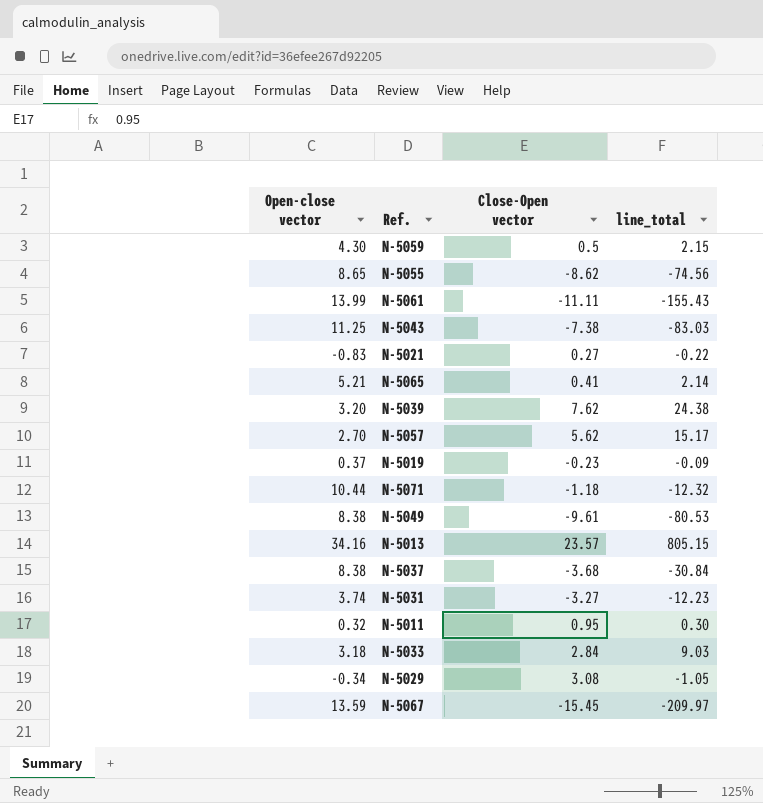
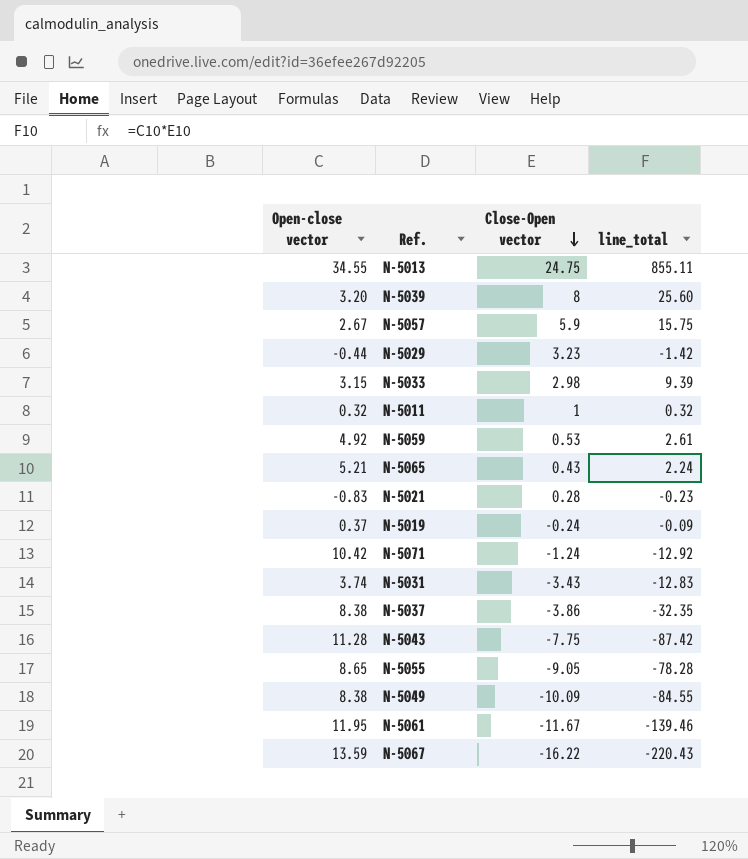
row order: none -> Close-Open vector descending
N-5013 | Open-close vector: 34.16 -> 34.55
N-5013 | Close-Open vector: 23.57 -> 24.75
N-5013 | line_total: 805.15 -> 855.11
N-5039 | Close-Open vector: 7.62 -> 8
N-5039 | line_total: 24.38 -> 25.60
N-5057 | Open-close vector: 2.70 -> 2.67
N-5057 | Close-Open vector: 5.62 -> 5.9
N-5057 | line_total: 15.17 -> 15.75
N-5029 | Open-close vector: -0.34 -> -0.44
N-5029 | Close-Open vector: 3.08 -> 3.23
N-5029 | line_total: -1.05 -> -1.42
N-5033 | Open-close vector: 3.18 -> 3.15
N-5033 | Close-Open vector: 2.84 -> 2.98
N-5033 | line_total: 9.03 -> 9.39
N-5011 | Close-Open vector: 0.95 -> 1
N-5011 | line_total: 0.30 -> 0.32
N-5059 | Open-close vector: 4.30 -> 4.92
N-5059 | Close-Open vector: 0.5 -> 0.53
N-5059 | line_total: 2.15 -> 2.61
N-5065 | Close-Open vector: 0.41 -> 0.43
N-5065 | line_total: 2.14 -> 2.24
N-5021 | Close-Open vector: 0.27 -> 0.28
N-5021 | line_total: -0.22 -> -0.23
N-5019 | Close-Open vector: -0.23 -> -0.24
N-5071 | Open-close vector: 10.44 -> 10.42
N-5071 | Close-Open vector: -1.18 -> -1.24
N-5071 | line_total: -12.32 -> -12.92
N-5031 | Close-Open vector: -3.27 -> -3.43
N-5031 | line_total: -12.23 -> -12.83
N-5037 | Close-Open vector: -3.68 -> -3.86
N-5037 | line_total: -30.84 -> -32.35
N-5043 | Open-close vector: 11.25 -> 11.28
N-5043 | Close-Open vector: -7.38 -> -7.75
N-5043 | line_total: -83.03 -> -87.42
N-5055 | Close-Open vector: -8.62 -> -9.05
N-5055 | line_total: -74.56 -> -78.28
N-5049 | Close-Open vector: -9.61 -> -10.09
N-5049 | line_total: -80.53 -> -84.55
N-5061 | Open-close vector: 13.99 -> 11.95
N-5061 | Close-Open vector: -11.11 -> -11.67
N-5061 | line_total: -155.43 -> -139.46
N-5067 | Close-Open vector: -15.45 -> -16.22
N-5067 | line_total: -209.97 -> -220.43

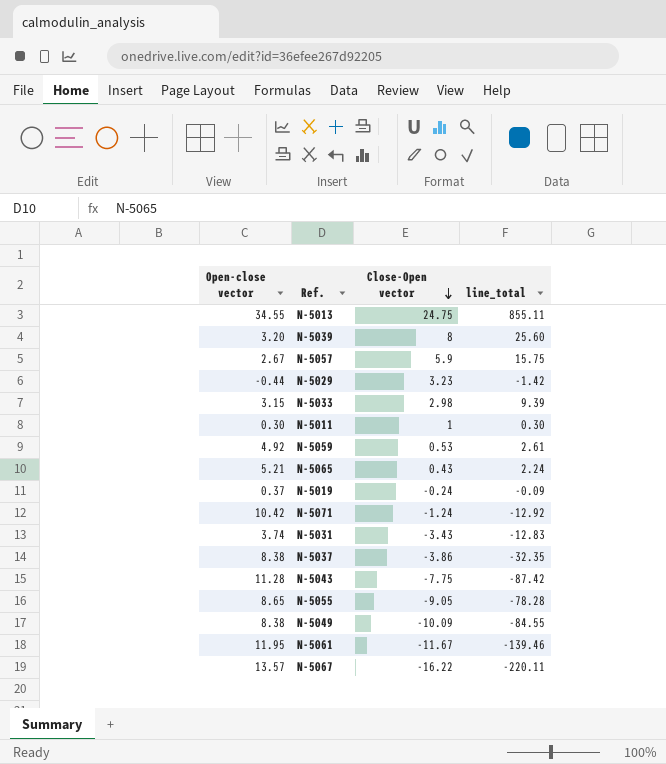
row N-5021: -0.83 | 0.28 | -0.23 -> none
N-5011 | Open-close vector: 0.32 -> 0.30
N-5011 | line_total: 0.32 -> 0.30
N-5067 | Open-close vector: 13.59 -> 13.57
N-5067 | line_total: -220.43 -> -220.11

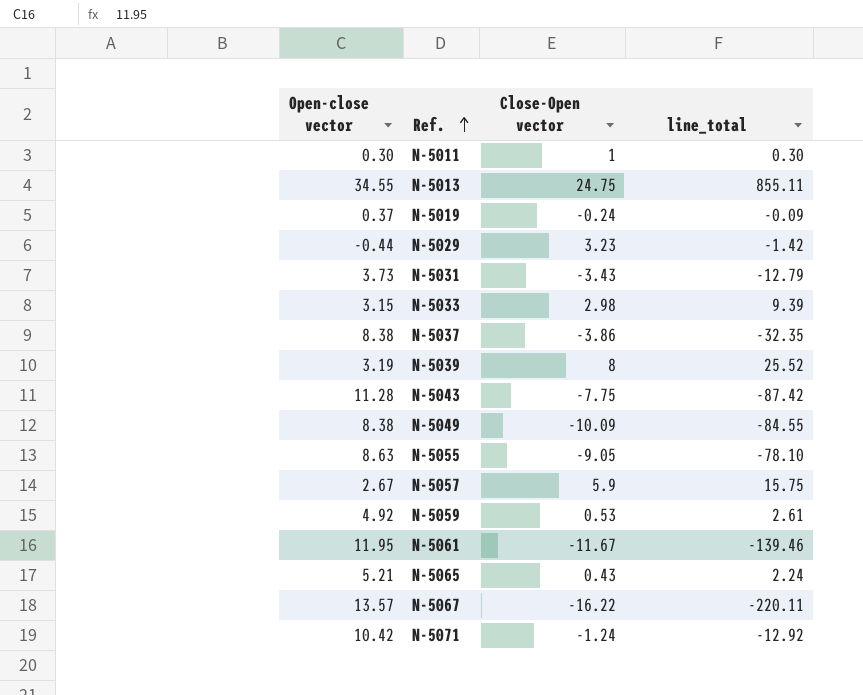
row order: Close-Open vector descending -> Ref. ascending
N-5031 | Open-close vector: 3.74 -> 3.73
N-5031 | line_total: -12.83 -> -12.79
N-5039 | Open-close vector: 3.20 -> 3.19
N-5039 | line_total: 25.60 -> 25.52
N-5055 | Open-close vector: 8.65 -> 8.63
N-5055 | line_total: -78.28 -> -78.10

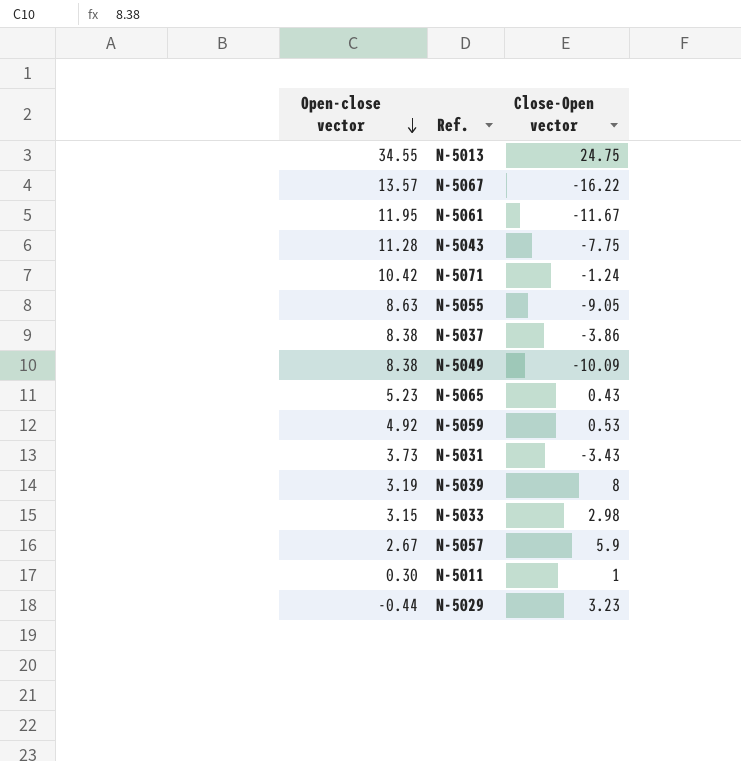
row order: Ref. ascending -> Open-close vector descending
column line_total | formula: [Open-close vector] * [Close-Open vector] -> none
row N-5019: 0.37 | -0.24 | -0.09 -> none
N-5065 | Open-close vector: 5.21 -> 5.23

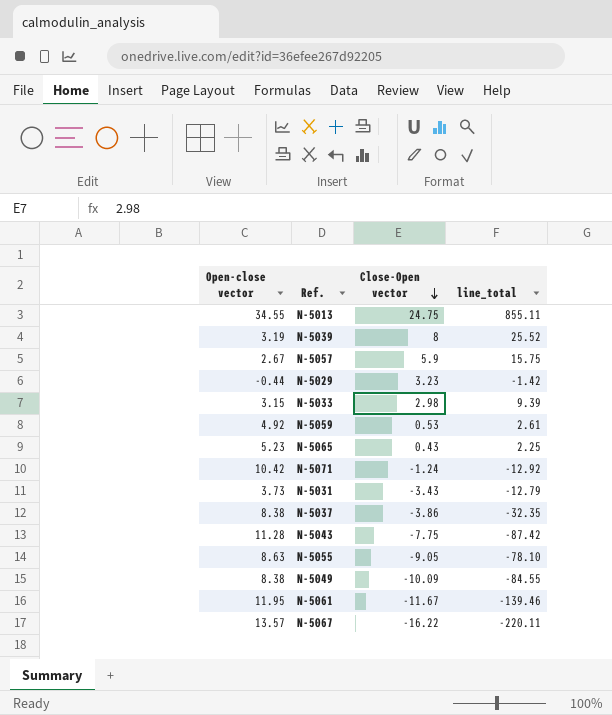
row order: Open-close vector descending -> Close-Open vector descending
column line_total | formula: none -> [Open-close vector] * [Close-Open vector]
row N-5011: 0.30 | 1 -> none

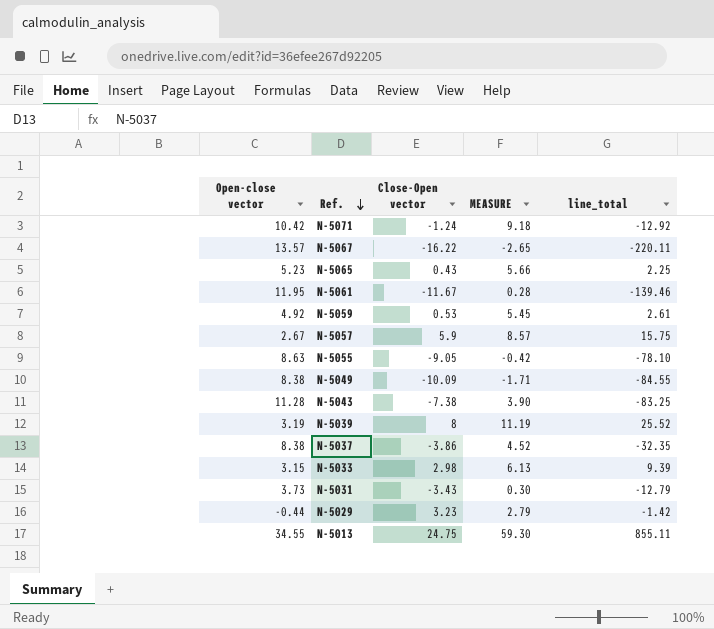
row order: Close-Open vector descending -> Ref. descending
column MEASURE | formula: none -> [Open-close vector] + [Close-Open vector]
N-5043 | Close-Open vector: -7.75 -> -7.38
N-5043 | line_total: -87.42 -> -83.25

